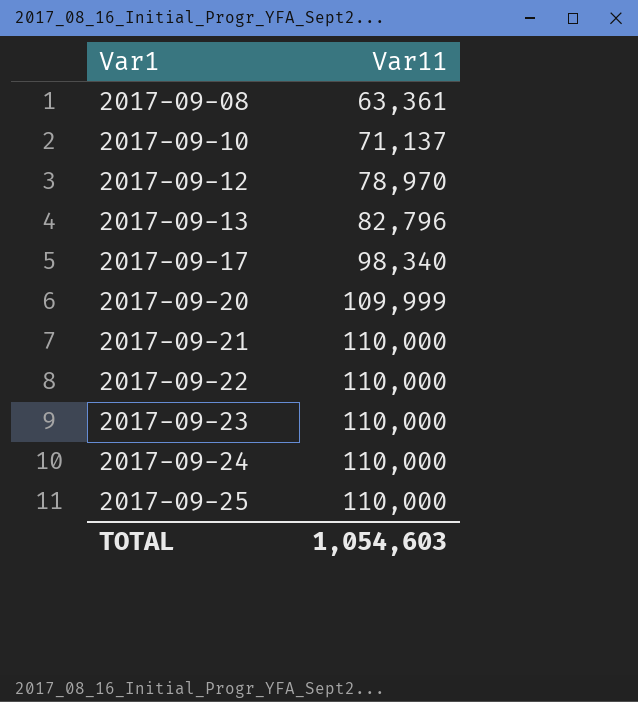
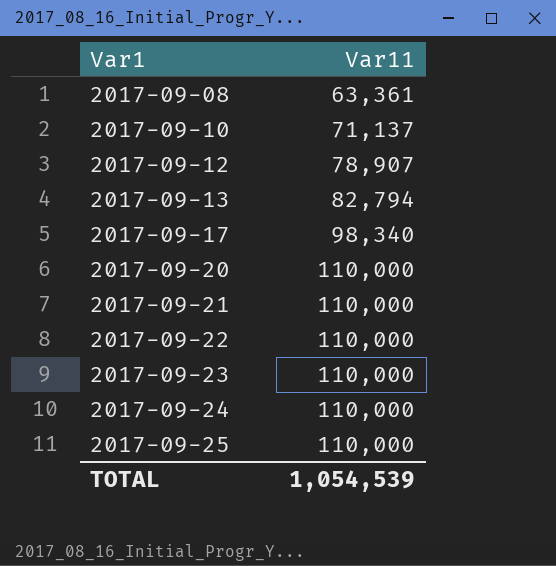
2017-09-12 | Var11: 78,970 -> 78,907
2017-09-13 | Var11: 82,796 -> 82,794
2017-09-20 | Var11: 109,999 -> 110,000
TOTAL | Var11: 1,054,603 -> 1,054,539

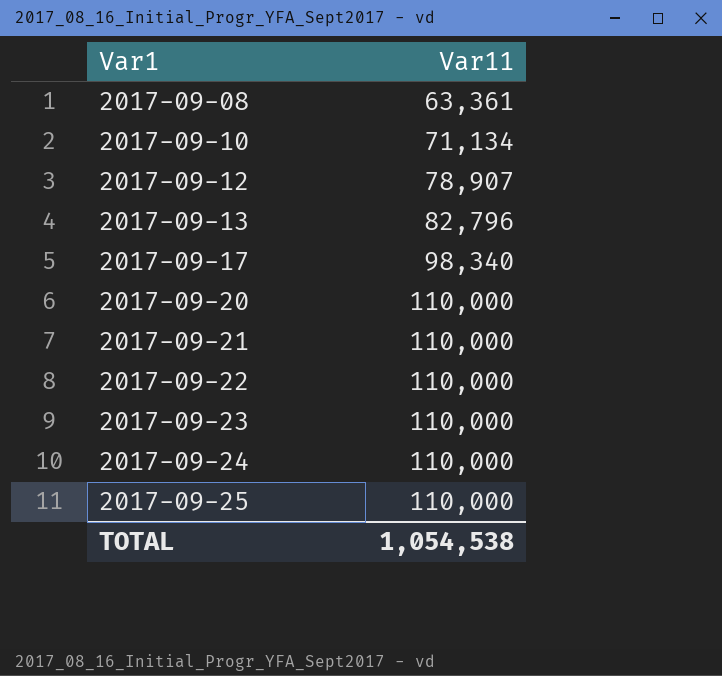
2017-09-10 | Var11: 71,137 -> 71,134
2017-09-13 | Var11: 82,794 -> 82,796
TOTAL | Var11: 1,054,539 -> 1,054,538

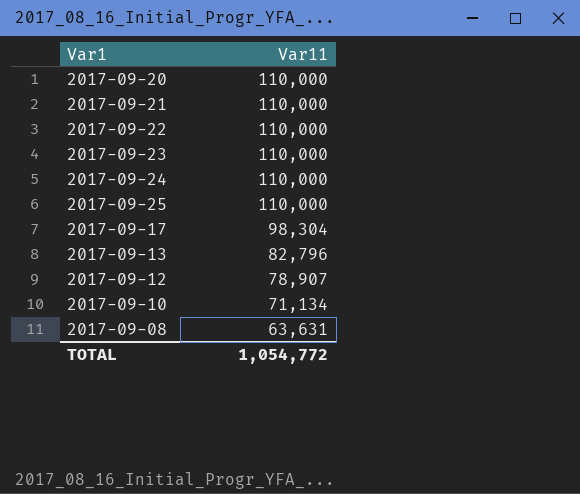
row order: Var1 ascending -> Var11 descending
2017-09-17 | Var11: 98,340 -> 98,304
2017-09-08 | Var11: 63,361 -> 63,631
TOTAL | Var11: 1,054,538 -> 1,054,772

